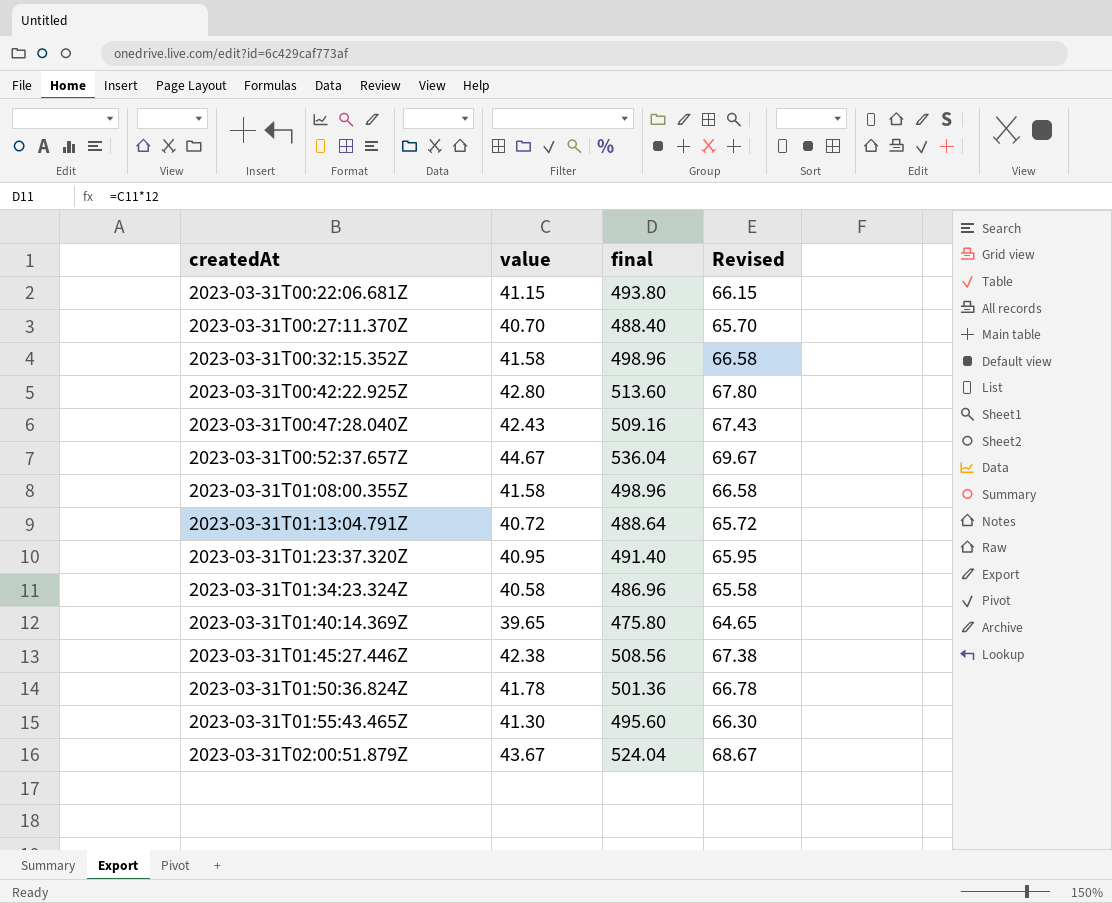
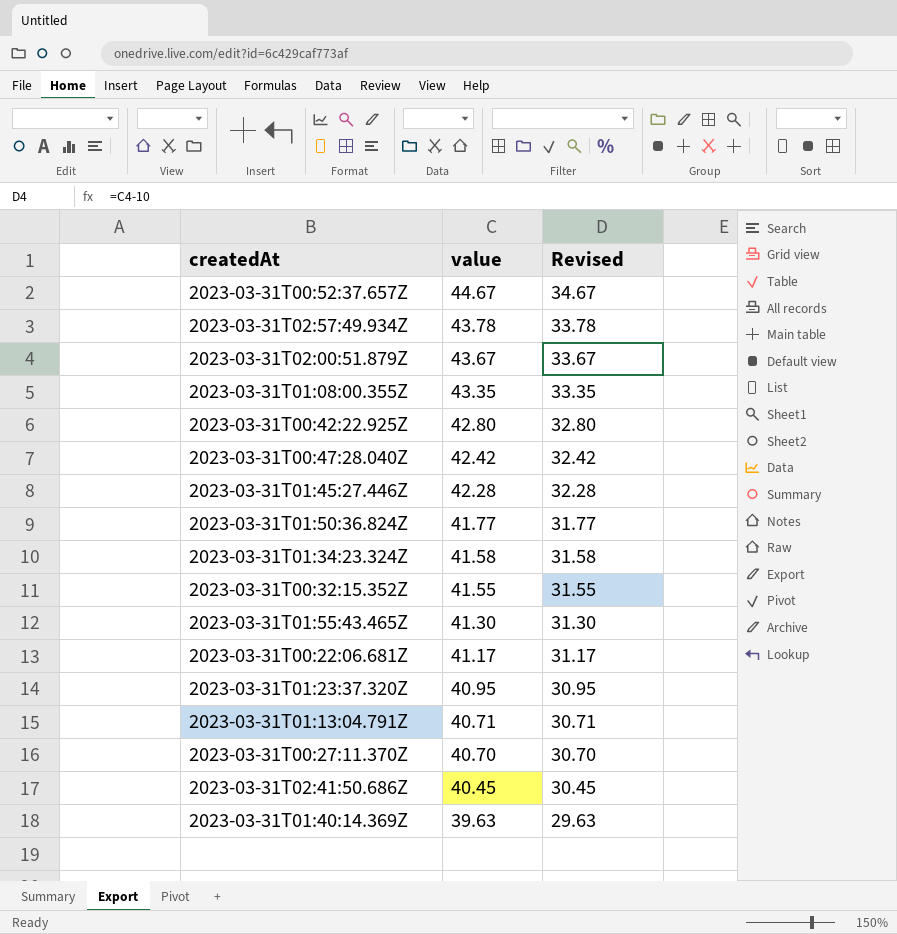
row order: createdAt ascending -> value descending
column final | formula: [value] * 12 -> none
column Revised | formula: [value] + 25 -> [value] - 10
row 2023-03-31T02:57:49.934Z: none -> 43.78 | 33.78
2023-03-31T01:08:00.355Z | value: 41.58 -> 43.35
2023-03-31T00:47:28.040Z | value: 42.43 -> 42.42
2023-03-31T01:45:27.446Z | value: 42.38 -> 42.28
2023-03-31T01:50:36.824Z | value: 41.78 -> 41.77
2023-03-31T01:34:23.324Z | value: 40.58 -> 41.58
2023-03-31T00:32:15.352Z | value: 41.58 -> 41.55
2023-03-31T00:22:06.681Z | value: 41.15 -> 41.17
2023-03-31T01:13:04.791Z | value: 40.72 -> 40.71
row 2023-03-31T02:41:50.686Z: none -> 40.45 | 30.45
2023-03-31T01:40:14.369Z | value: 39.65 -> 39.63

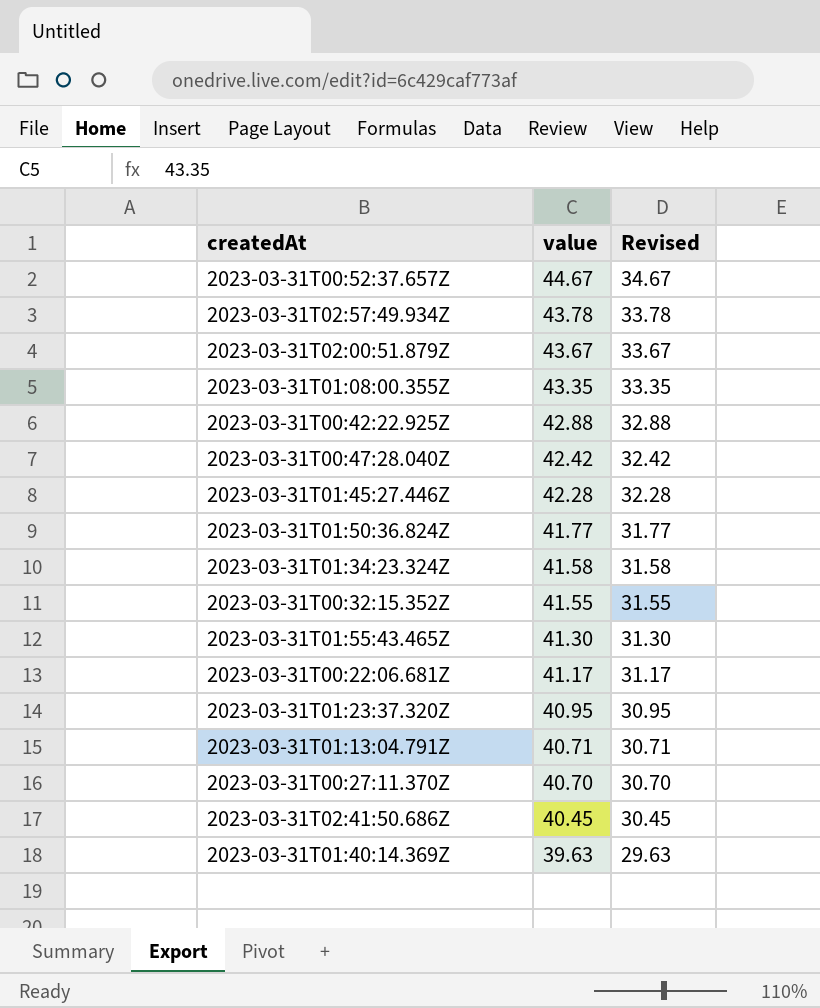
2023-03-31T00:42:22.925Z | value: 42.80 -> 42.88
2023-03-31T00:42:22.925Z | Revised: 32.80 -> 32.88

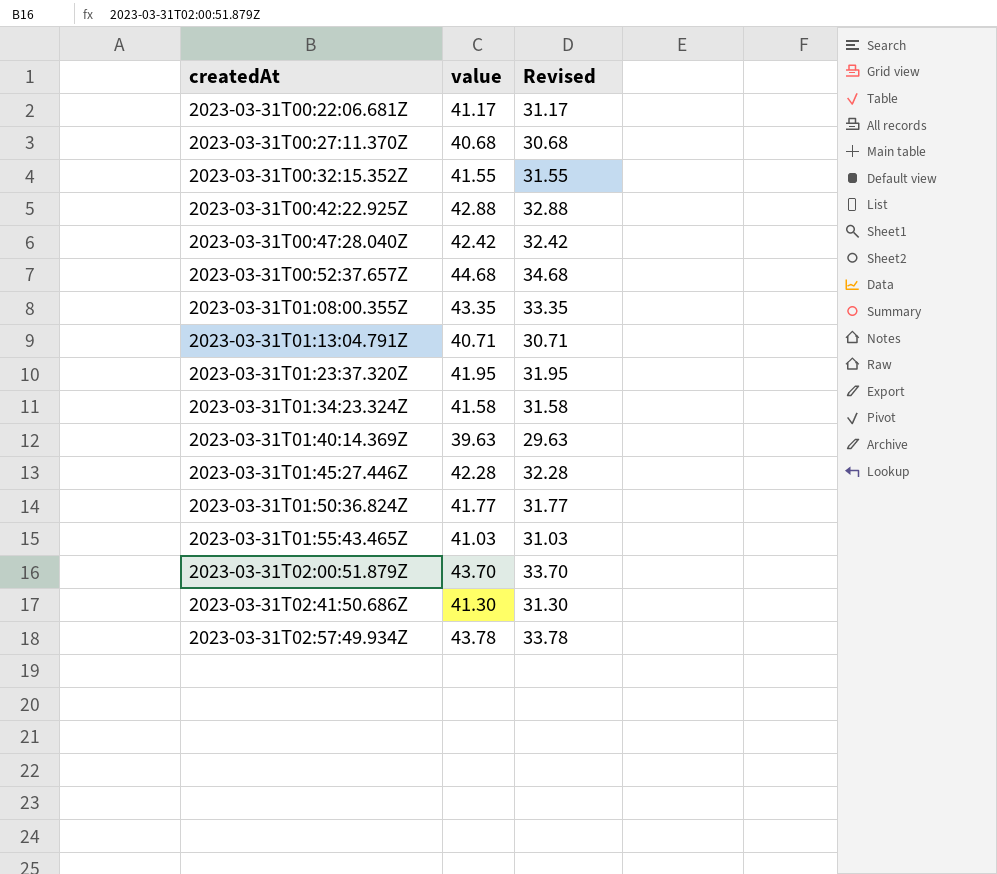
row order: value descending -> createdAt ascending
2023-03-31T00:27:11.370Z | value: 40.70 -> 40.68
2023-03-31T00:27:11.370Z | Revised: 30.70 -> 30.68
2023-03-31T00:52:37.657Z | value: 44.67 -> 44.68
2023-03-31T00:52:37.657Z | Revised: 34.67 -> 34.68
2023-03-31T01:23:37.320Z | value: 40.95 -> 41.95
2023-03-31T01:23:37.320Z | Revised: 30.95 -> 31.95
2023-03-31T01:55:43.465Z | value: 41.30 -> 41.03
2023-03-31T01:55:43.465Z | Revised: 31.30 -> 31.03
2023-03-31T02:00:51.879Z | value: 43.67 -> 43.70
2023-03-31T02:00:51.879Z | Revised: 33.67 -> 33.70
2023-03-31T02:41:50.686Z | value: 40.45 -> 41.30
2023-03-31T02:41:50.686Z | Revised: 30.45 -> 31.30

